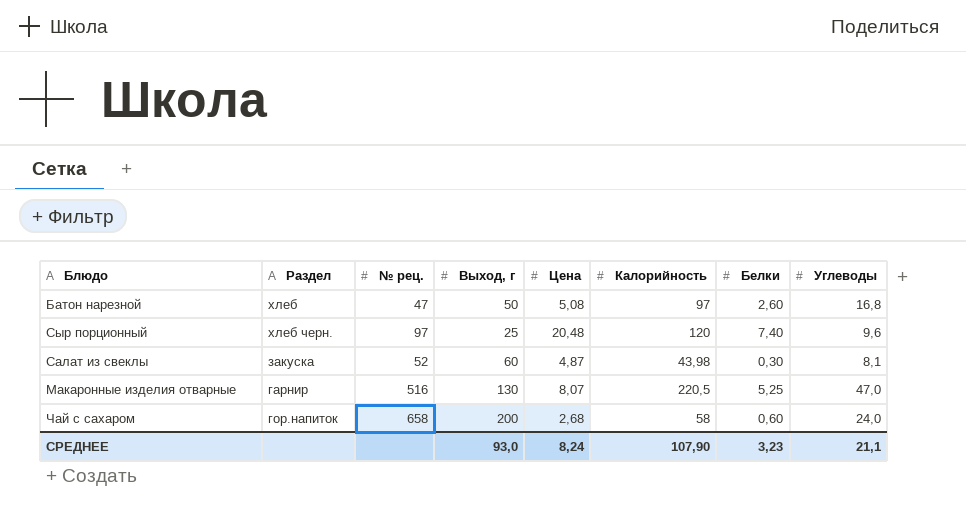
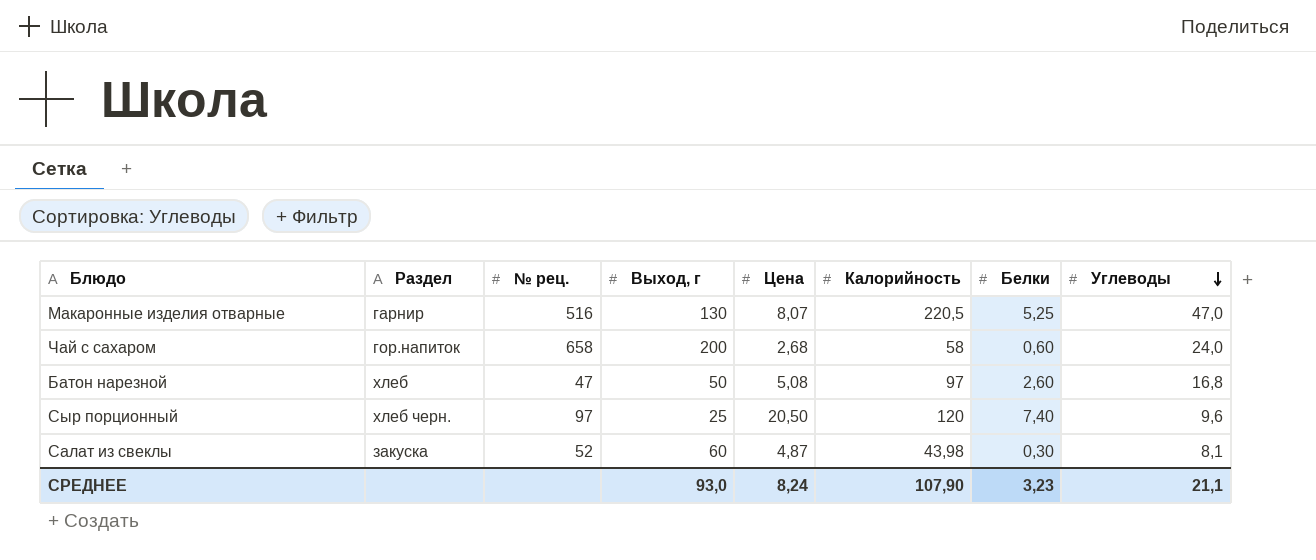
row order: none -> Углеводы descending
Сыр порционный | Цена: 20,48 -> 20,50

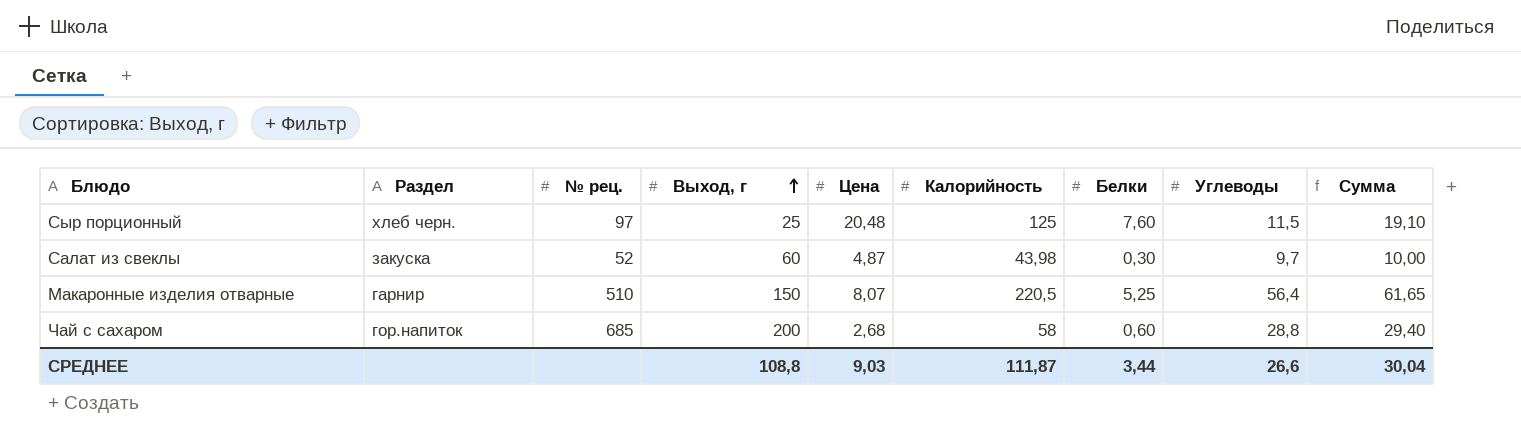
row order: Углеводы descending -> Выход, г ascending
column Сумма | formula: none -> [Белки] + [Углеводы]
row Батон нарезной: хлеб | 47 | 50 | 5,08 | 97 | 2,60 | 16,8 -> none
Сыр порционный | Цена: 20,50 -> 20,48
Сыр порционный | Калорийность: 120 -> 125
Сыр порционный | Белки: 7,40 -> 7,60
Сыр порционный | Углеводы: 9,6 -> 11,5
Салат из свеклы | Углеводы: 8,1 -> 9,7
Макаронные изделия отварные | № рец.: 516 -> 510
Макаронные изделия отварные | Выход, г: 130 -> 150
Макаронные изделия отварные | Углеводы: 47,0 -> 56,4
Чай с сахаром | № рец.: 658 -> 685
Чай с сахаром | Углеводы: 24,0 -> 28,8
СРЕДНЕЕ | Выход, г: 93,0 -> 108,8
СРЕДНЕЕ | Цена: 8,24 -> 9,03
СРЕДНЕЕ | Калорийность: 107,90 -> 111,87
СРЕДНЕЕ | Белки: 3,23 -> 3,44
СРЕДНЕЕ | Углеводы: 21,1 -> 26,6

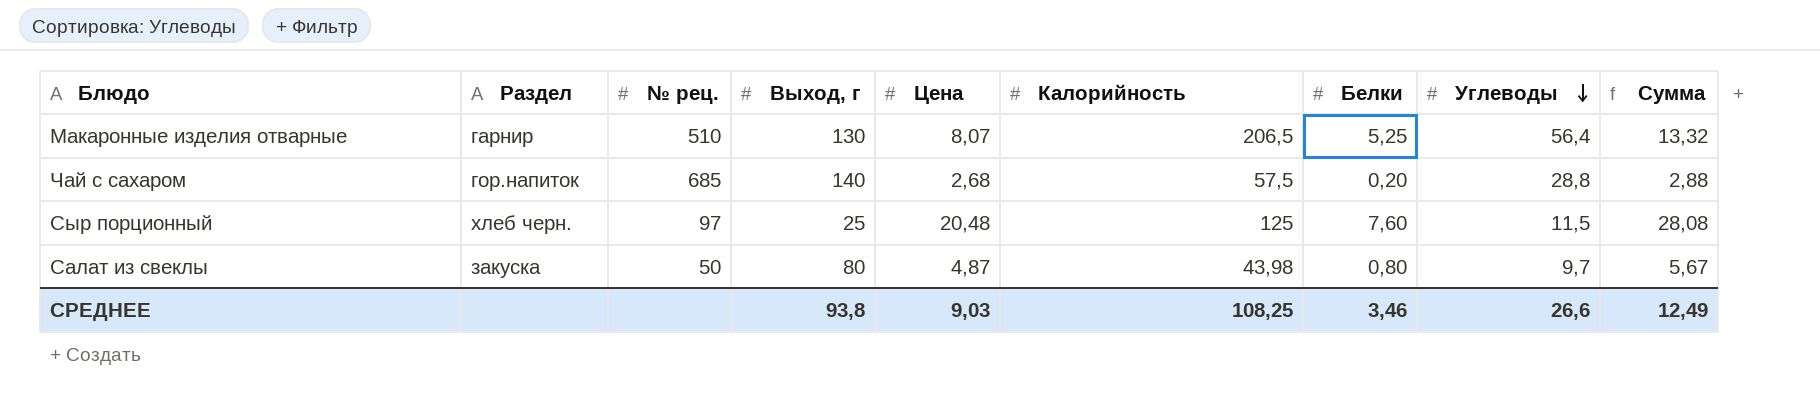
row order: Выход, г ascending -> Углеводы descending
column Сумма | formula: [Белки] + [Углеводы] -> [Цена] + [Белки]
Макаронные изделия отварные | Выход, г: 150 -> 130
Макаронные изделия отварные | Калорийность: 220,5 -> 206,5
Чай с сахаром | Выход, г: 200 -> 140
Чай с сахаром | Калорийность: 58 -> 57,5
Чай с сахаром | Белки: 0,60 -> 0,20
Салат из свеклы | № рец.: 52 -> 50
Салат из свеклы | Выход, г: 60 -> 80
Салат из свеклы | Белки: 0,30 -> 0,80
СРЕДНЕЕ | Выход, г: 108,8 -> 93,8
СРЕДНЕЕ | Калорийность: 111,87 -> 108,25
СРЕДНЕЕ | Белки: 3,44 -> 3,46
СРЕДНЕЕ | Сумма: 30,04 -> 12,49

